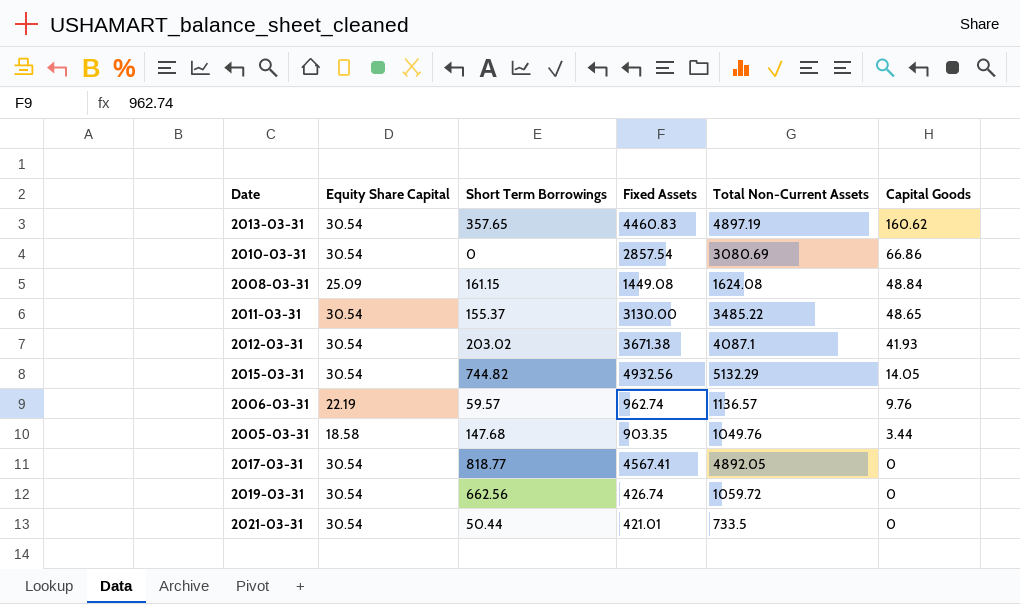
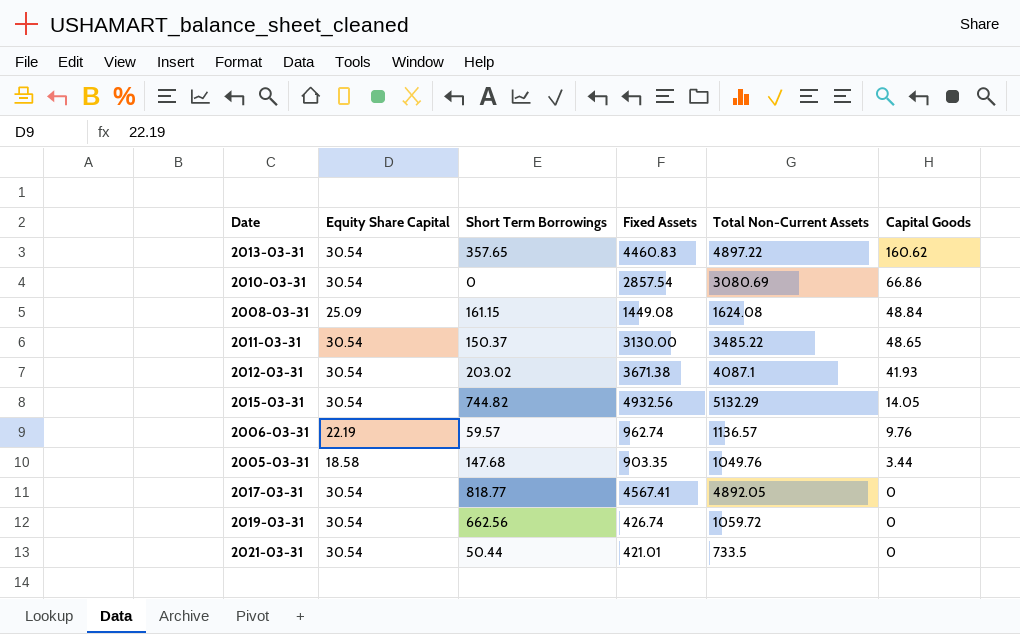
2013-03-31 | Total Non-Current Assets: 4897.19 -> 4897.22
2011-03-31 | Short Term Borrowings: 155.37 -> 150.37

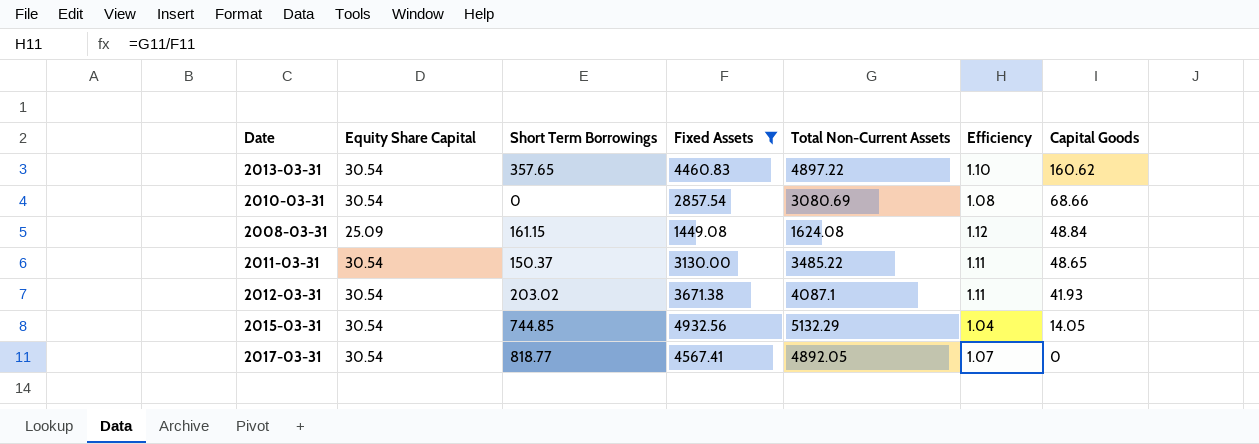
filter: none -> Fixed Assets >= 1449.08
column Efficiency | formula: none -> [Total Non-Current Assets] / [Fixed Assets]
2010-03-31 | Capital Goods: 66.86 -> 68.66
2015-03-31 | Short Term Borrowings: 744.82 -> 744.85

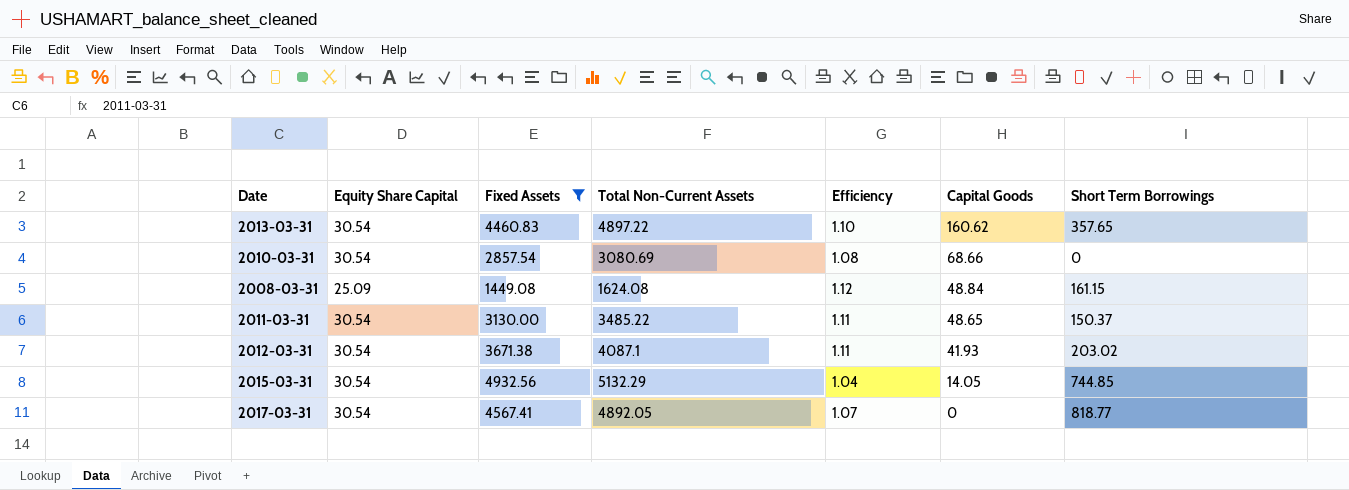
column Short Term Borrowings | position: 3 -> 7

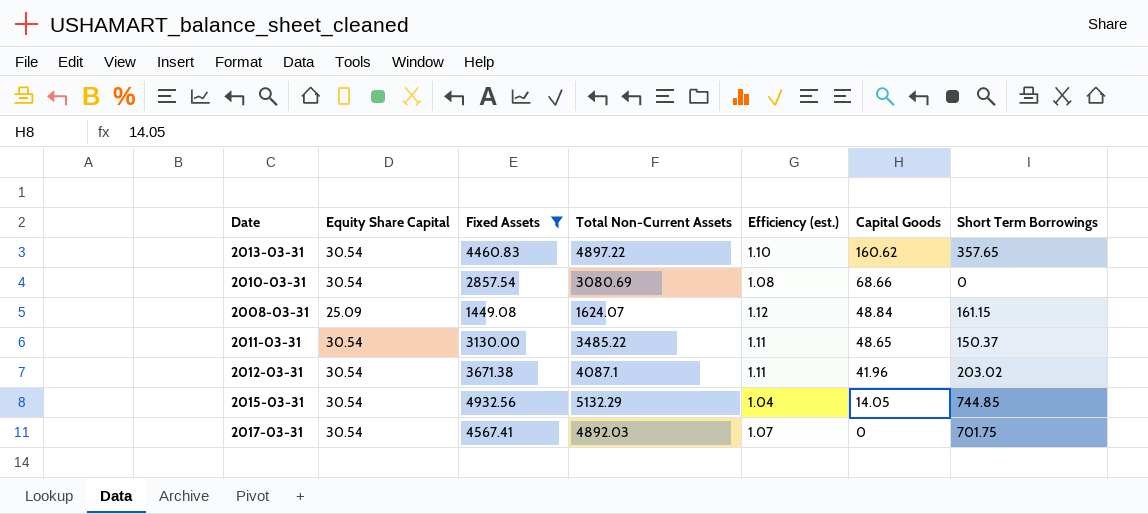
column name: Efficiency -> Efficiency (est.)
2008-03-31 | Total Non-Current Assets: 1624.08 -> 1624.07
2012-03-31 | Capital Goods: 41.93 -> 41.96
2017-03-31 | Total Non-Current Assets: 4892.05 -> 4892.03
2017-03-31 | Short Term Borrowings: 818.77 -> 701.75

